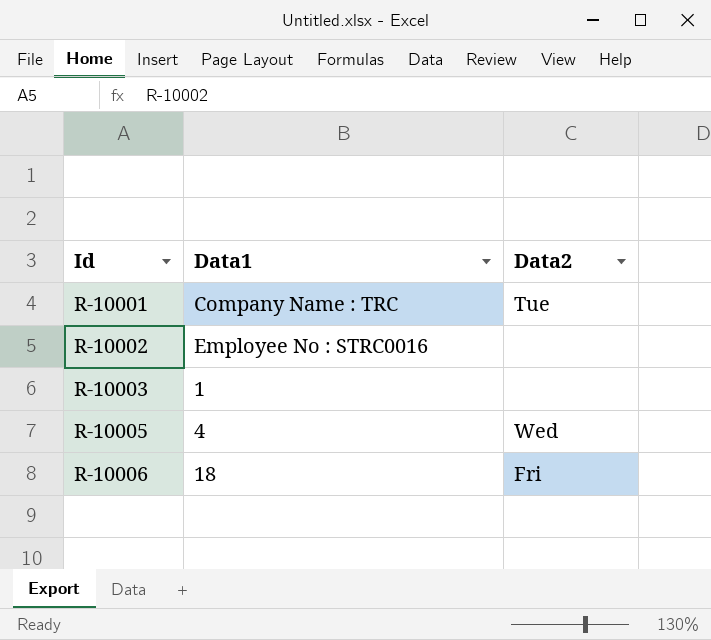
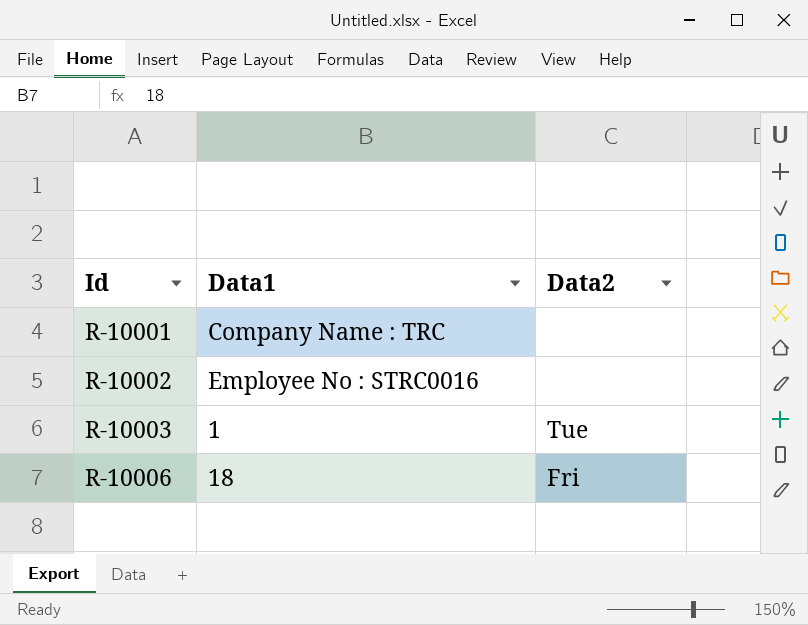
row R-10005: 4 | Wed -> none
R-10001 | Data2: Tue -> none
R-10003 | Data2: none -> Tue

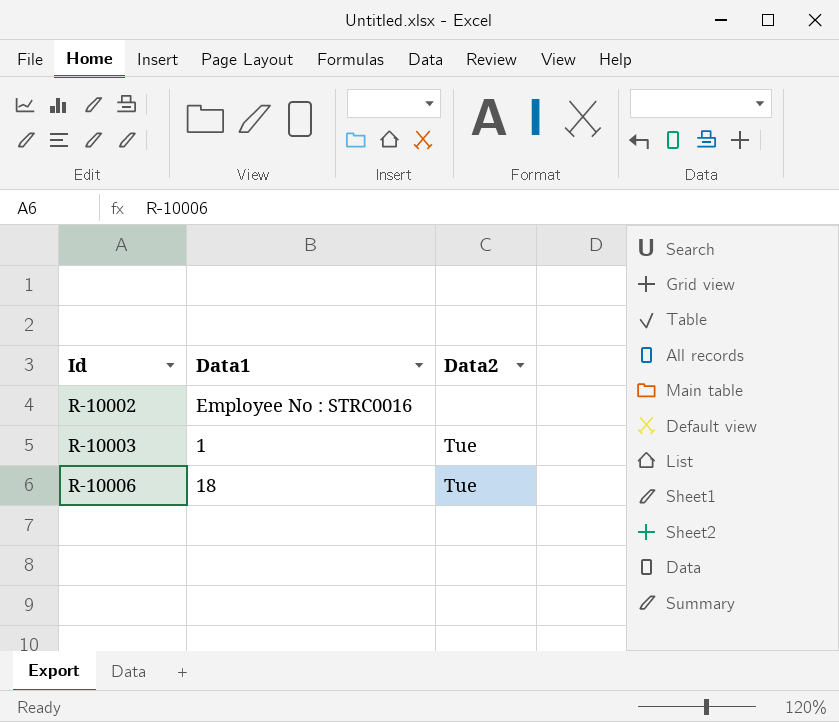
row R-10001: Company Name : TRC | none -> none
R-10006 | Data2: Fri -> Tue

